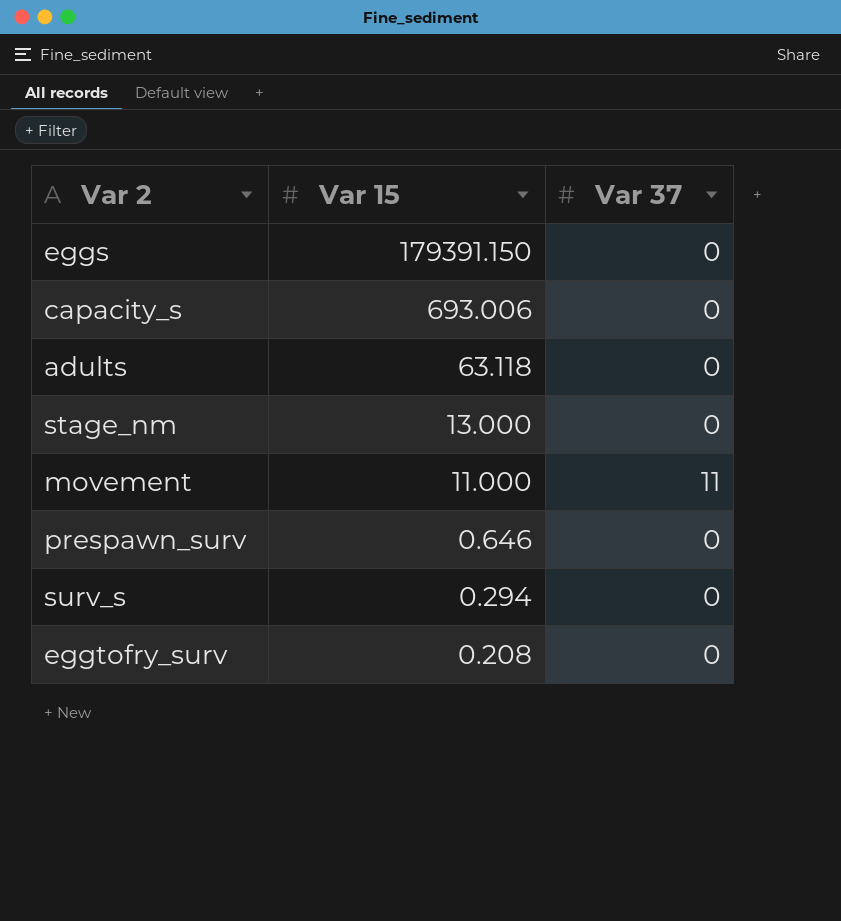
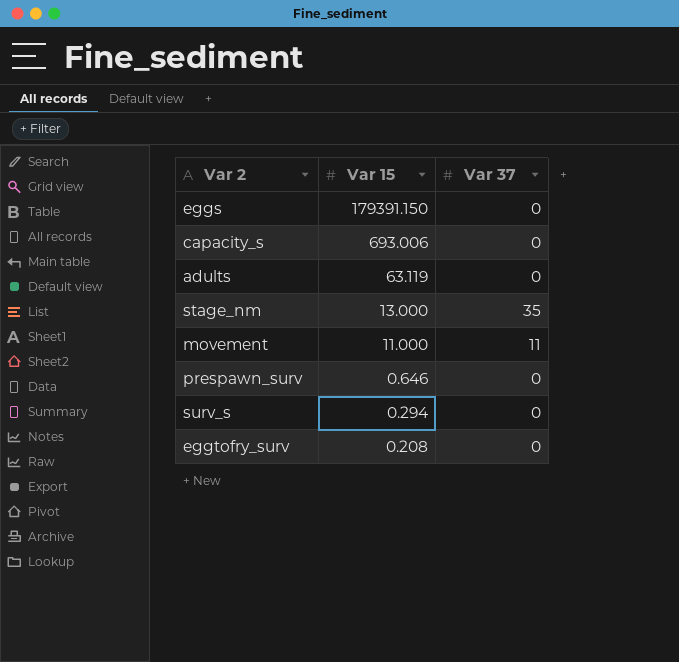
adults | Var 15: 63.118 -> 63.119
stage_nm | Var 37: 0 -> 35

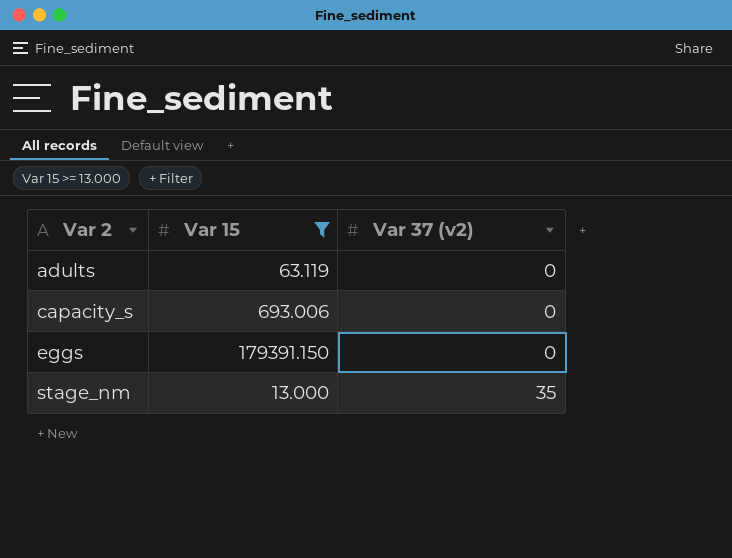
filter: none -> Var 15 >= 13.000
row order: Var 15 descending -> Var 2 ascending
column name: Var 37 -> Var 37 (v2)

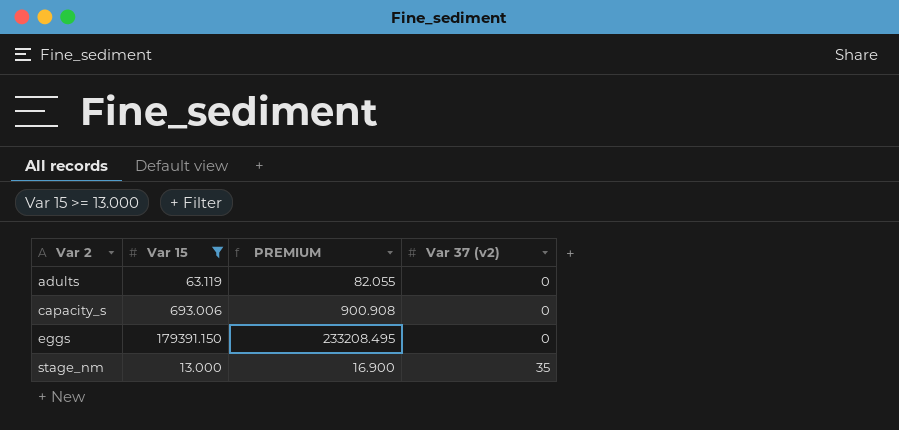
column PREMIUM | formula: none -> [Var 15] * 1.3

